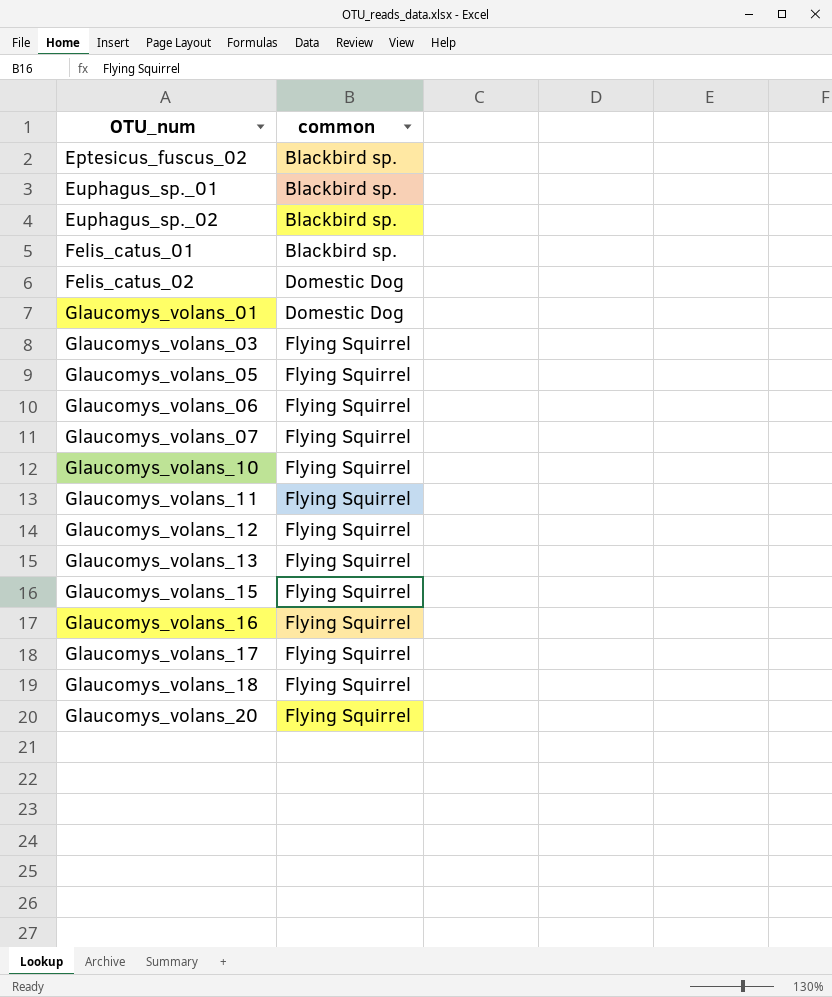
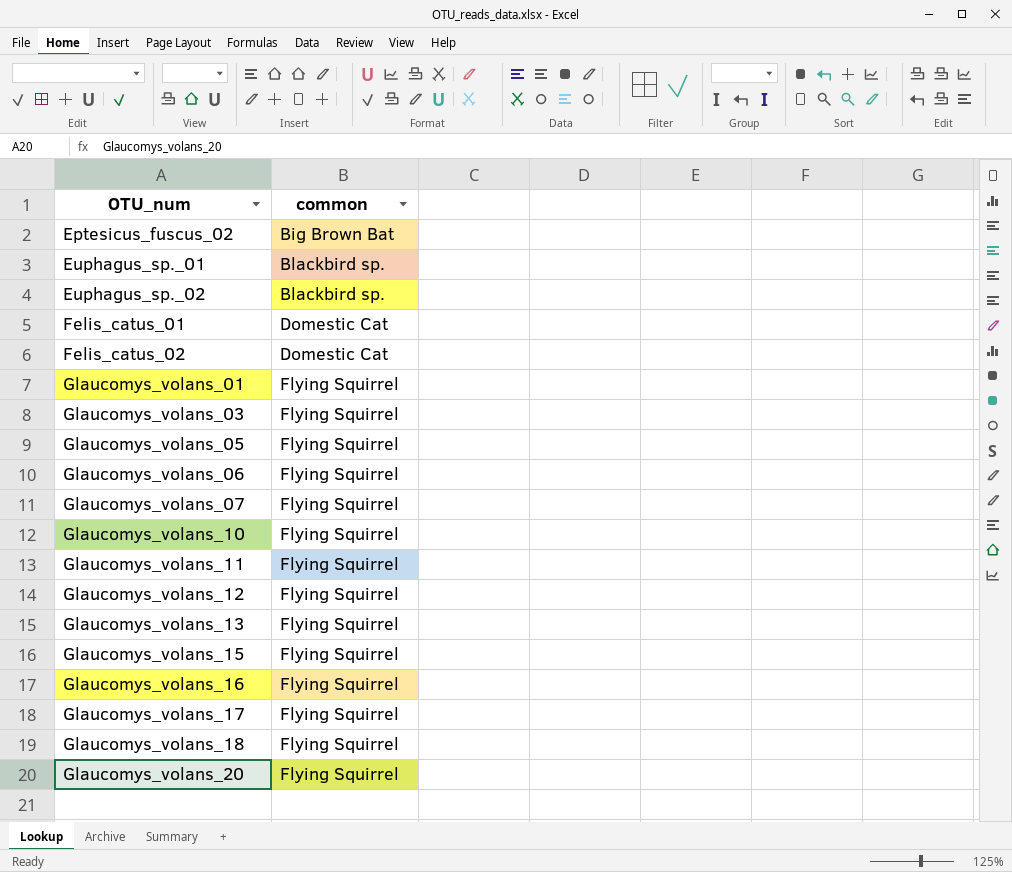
Eptesicus_fuscus_02 | common: Blackbird sp. -> Big Brown Bat
Felis_catus_01 | common: Blackbird sp. -> Domestic Cat
Felis_catus_02 | common: Domestic Dog -> Domestic Cat
Glaucomys_volans_01 | common: Domestic Dog -> Flying Squirrel

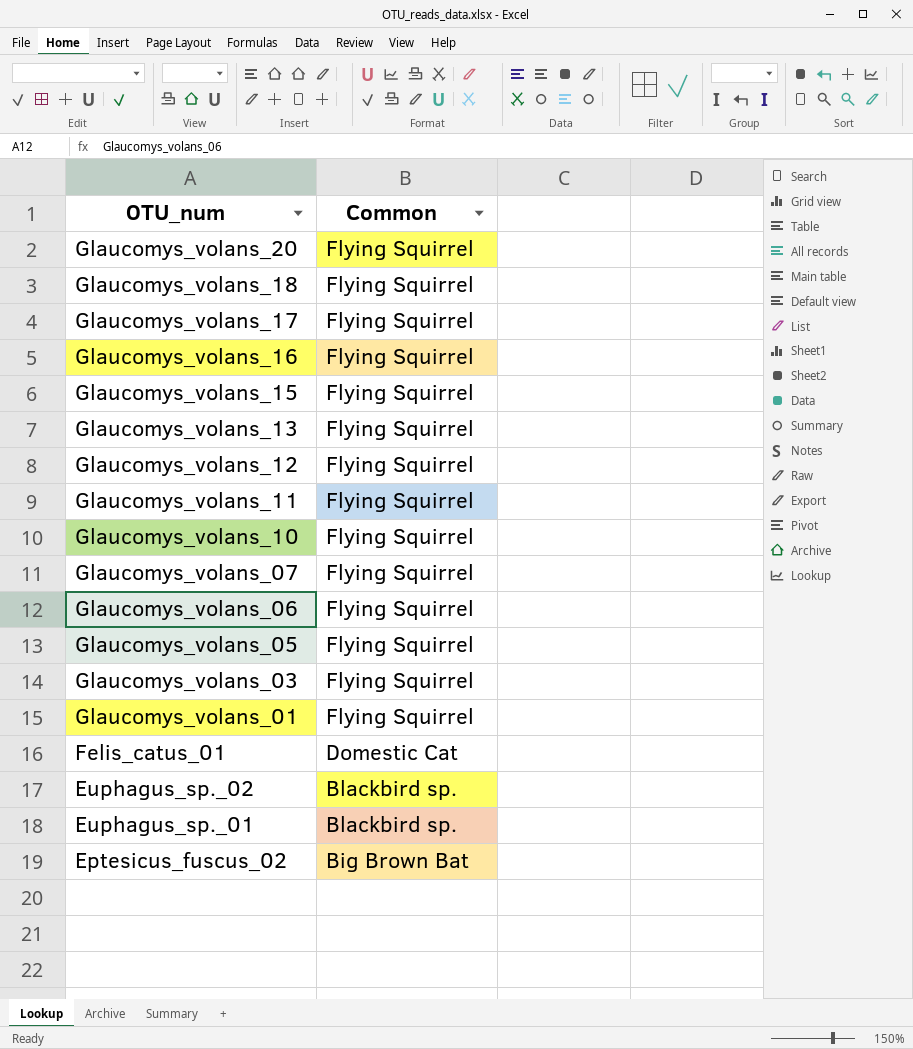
row order: OTU_num ascending -> OTU_num descending
column name: common -> Common
row Felis_catus_02: Domestic Cat -> none

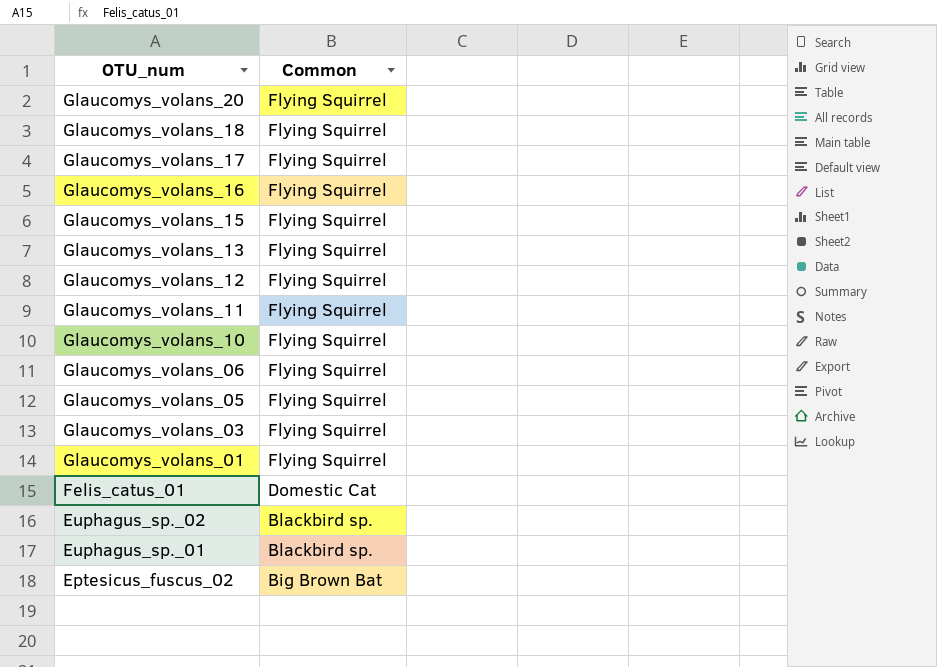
row Glaucomys_volans_07: Flying Squirrel -> none

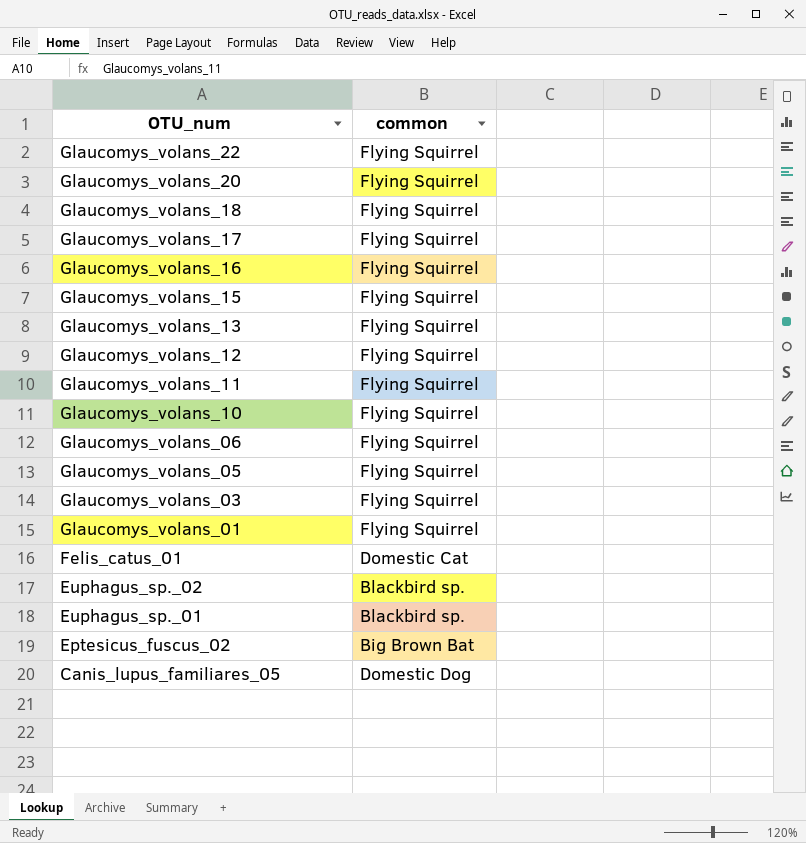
column name: Common -> common
row Glaucomys_volans_22: none -> Flying Squirrel
row Canis_lupus_familiares_05: none -> Domestic Dog

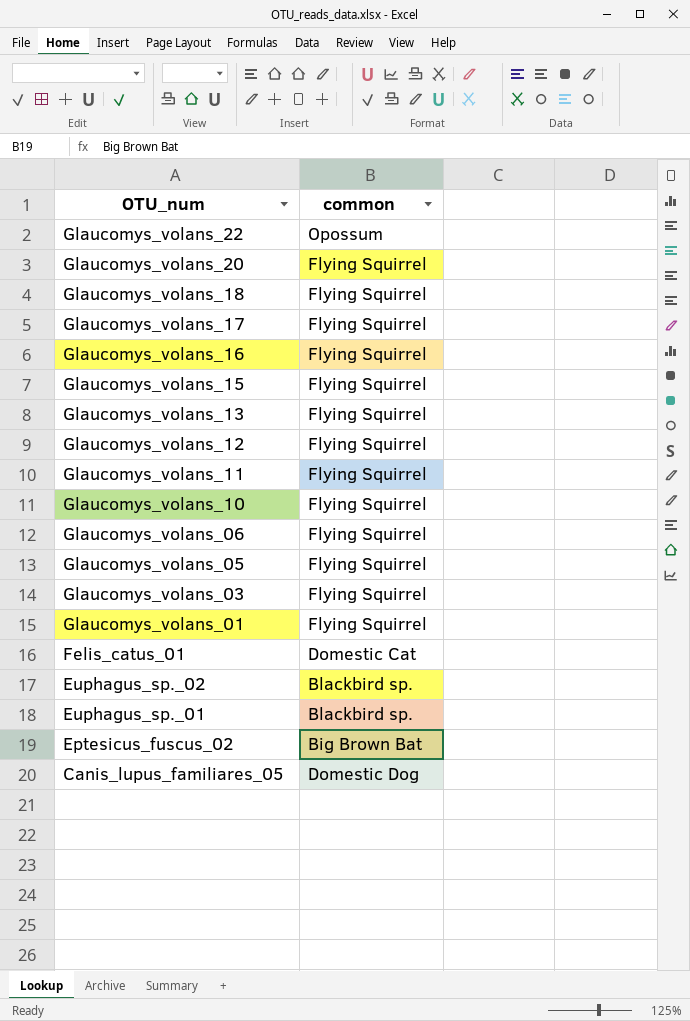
Glaucomys_volans_22 | common: Flying Squirrel -> Opossum

